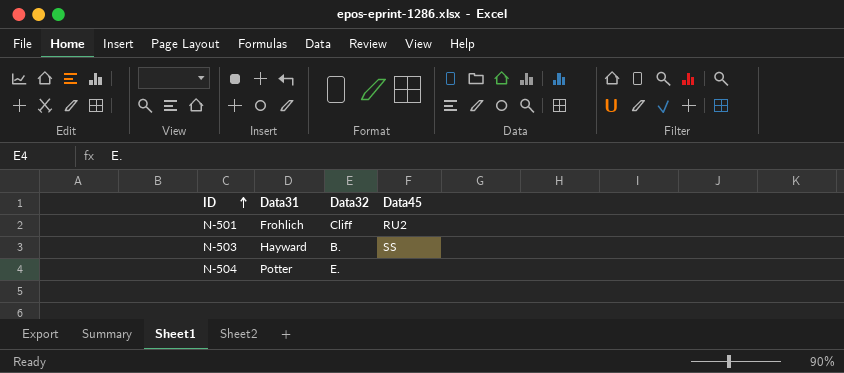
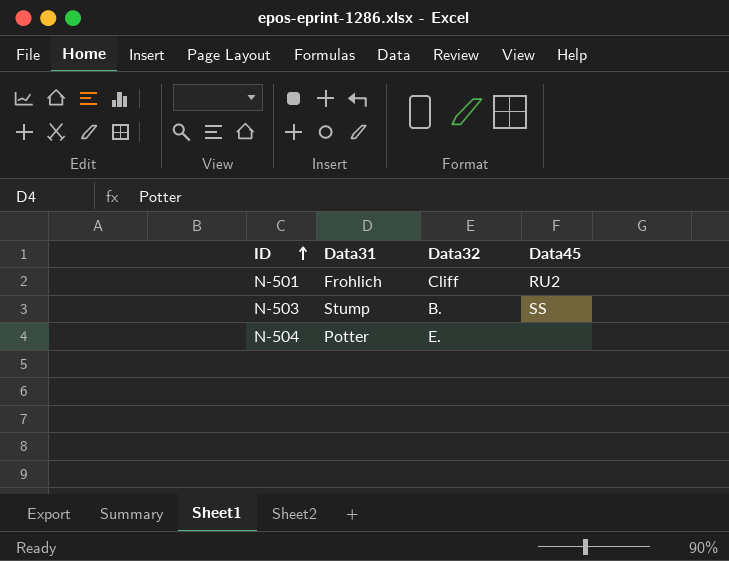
N-503 | Data31: Hayward -> Stump

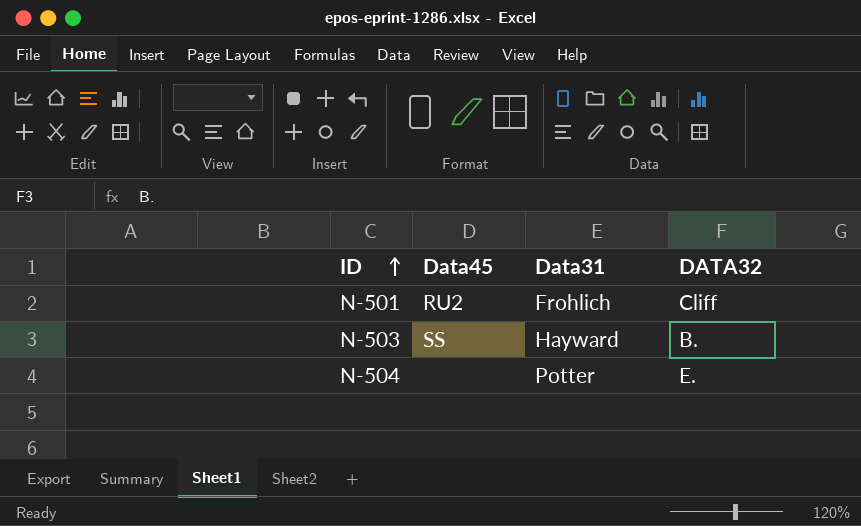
column Data45 | position: 4 -> 2
column name: Data32 -> DATA32
N-503 | Data31: Stump -> Hayward

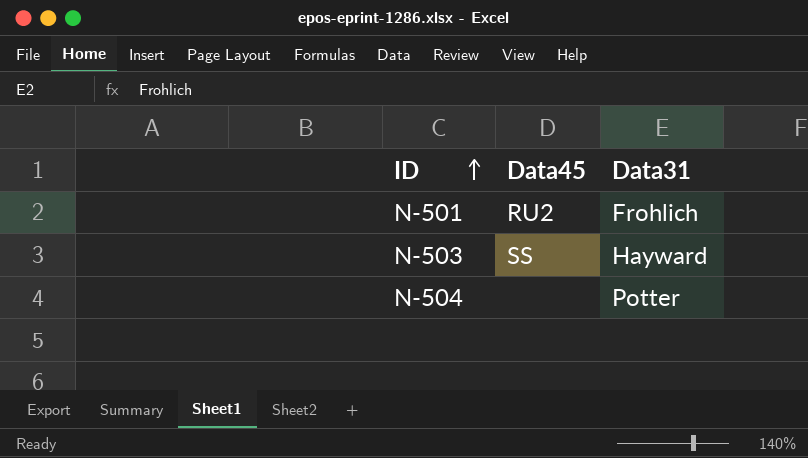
column DATA32 | position: 4 -> none

